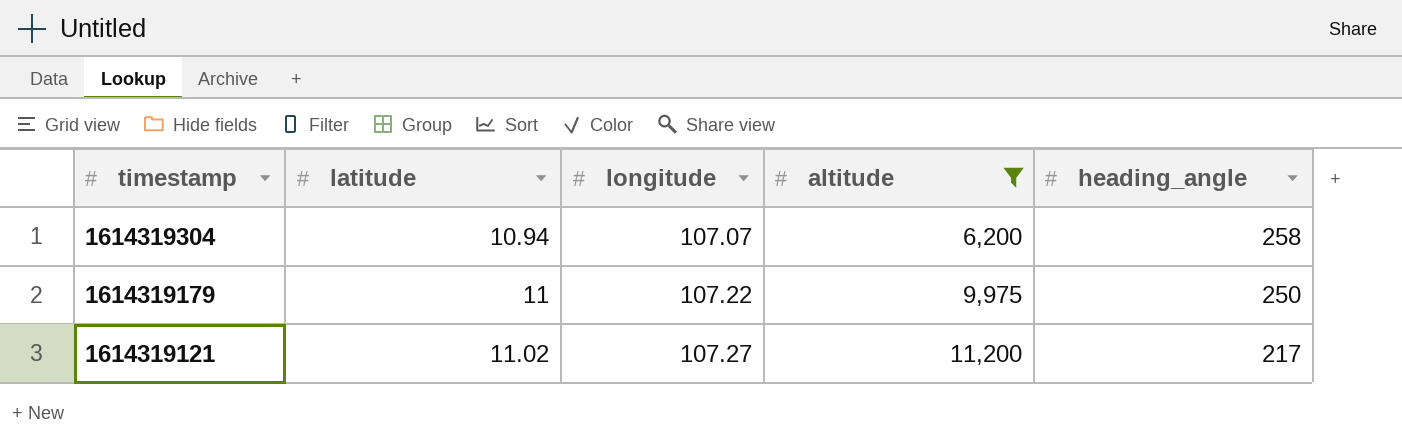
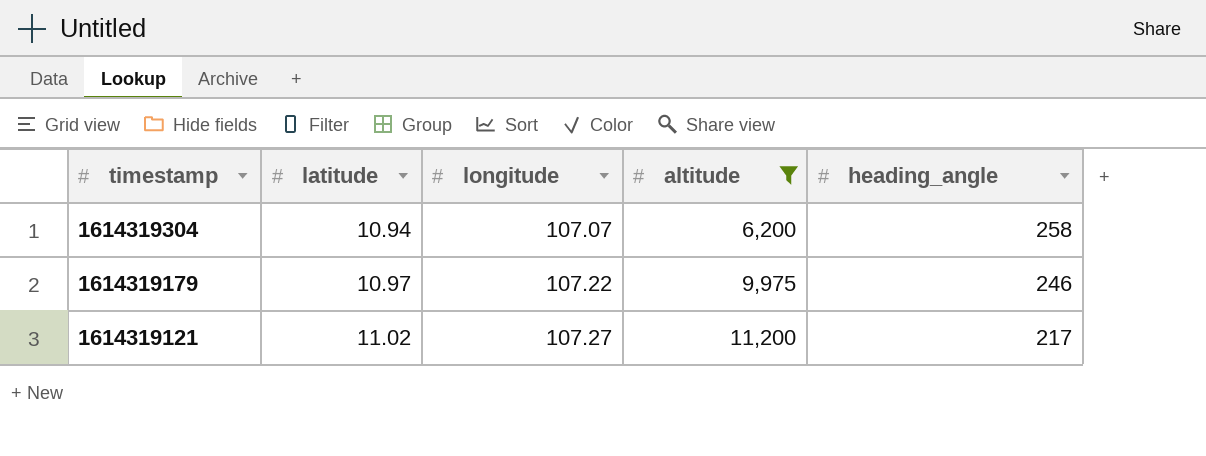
1614319179 | latitude: 11 -> 10.97
1614319179 | heading_angle: 250 -> 246

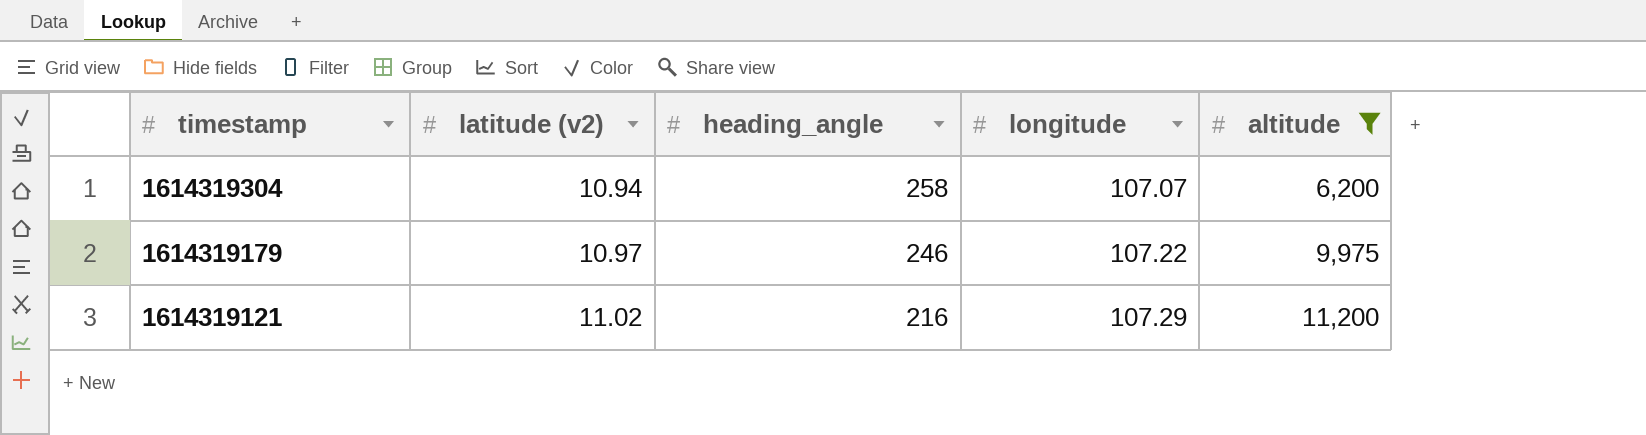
column name: latitude -> latitude (v2)
column heading_angle | position: 5 -> 3
1614319121 | heading_angle: 217 -> 216
1614319121 | longitude: 107.27 -> 107.29

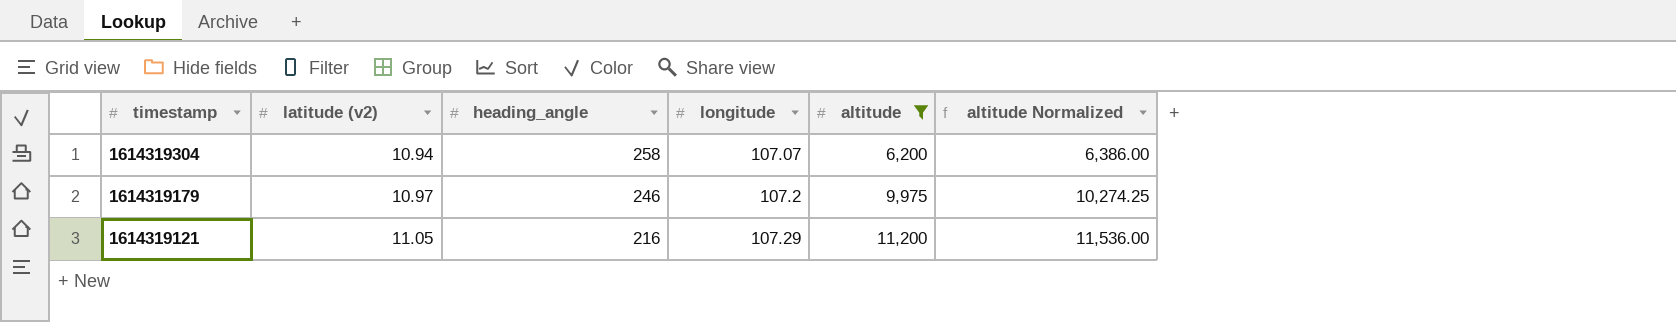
column altitude Normalized | formula: none -> [altitude] * 1.03
1614319179 | longitude: 107.22 -> 107.2
1614319121 | latitude (v2): 11.02 -> 11.05

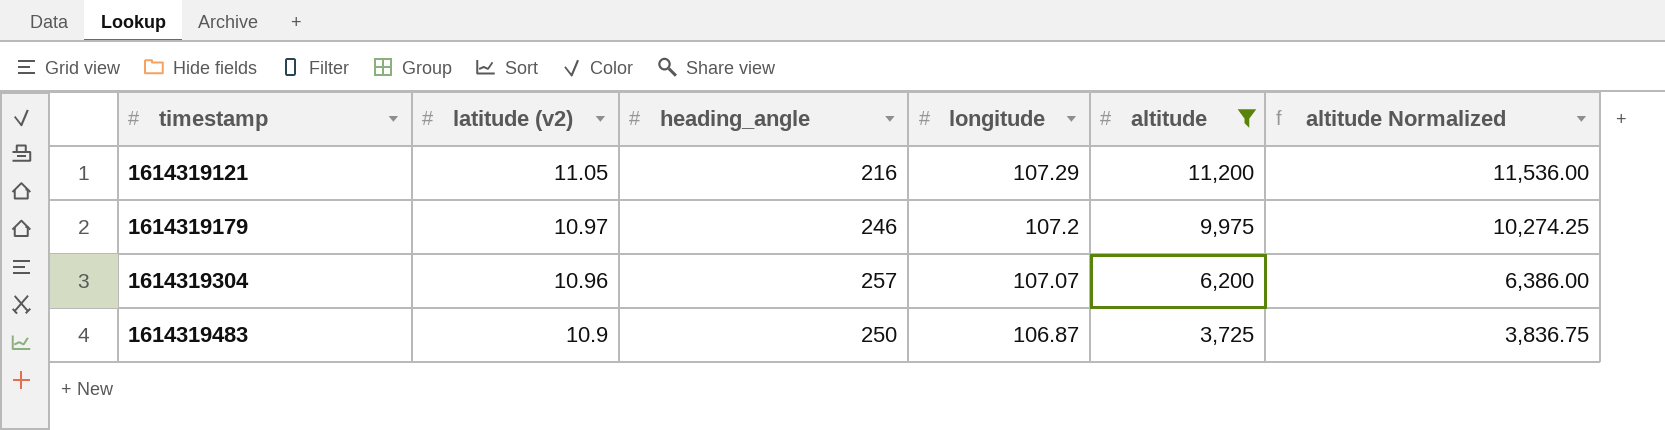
row order: timestamp descending -> timestamp ascending
1614319304 | latitude (v2): 10.94 -> 10.96
1614319304 | heading_angle: 258 -> 257
row 1614319483: none -> 10.9 | 250 | 106.87 | 3,725 | 3,836.75

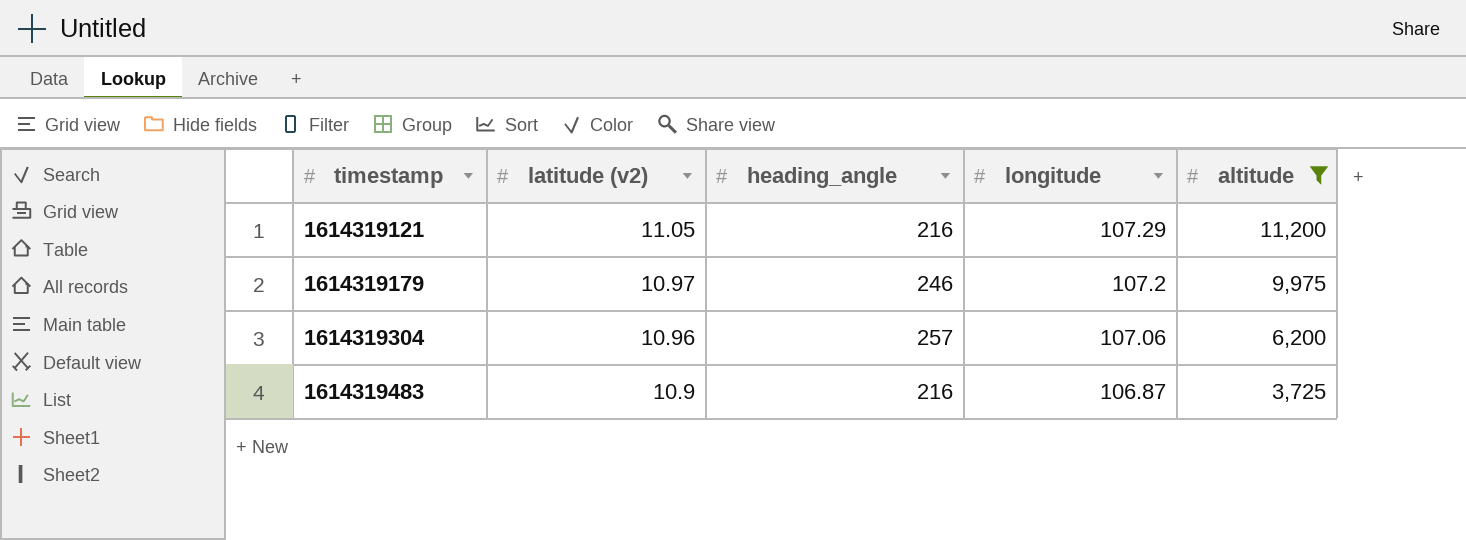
column altitude Normalized | formula: [altitude] * 1.03 -> none
1614319304 | longitude: 107.07 -> 107.06
1614319483 | heading_angle: 250 -> 216

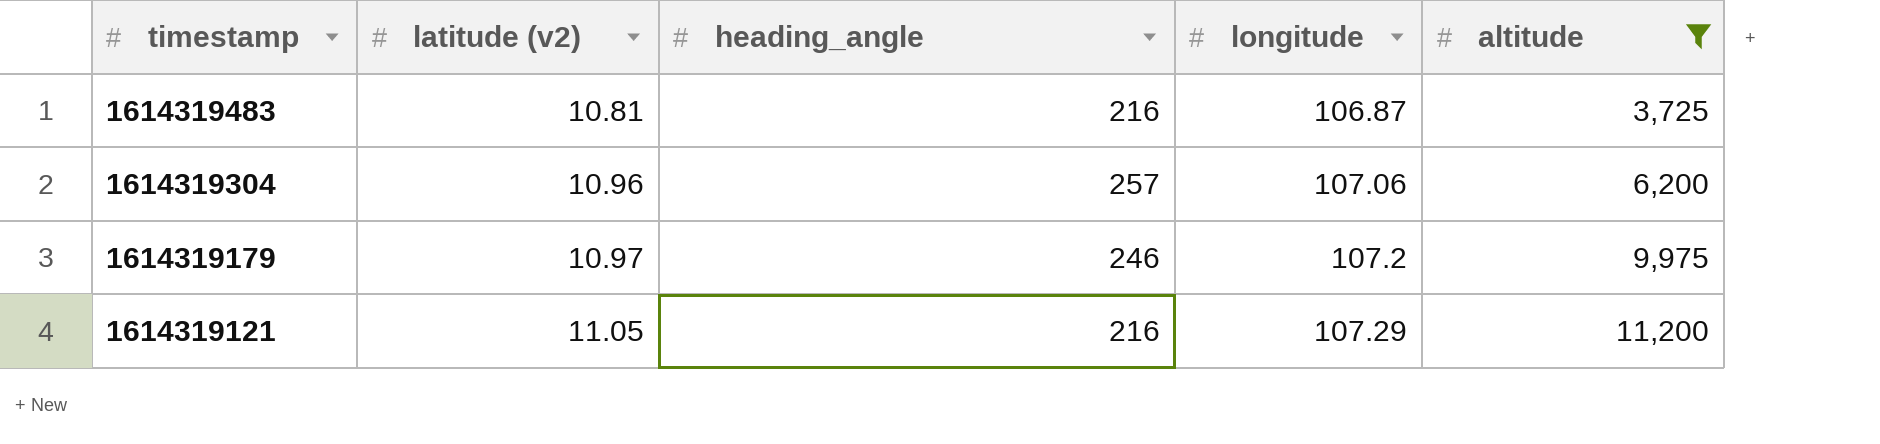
row order: timestamp ascending -> timestamp descending
1614319483 | latitude (v2): 10.9 -> 10.81

